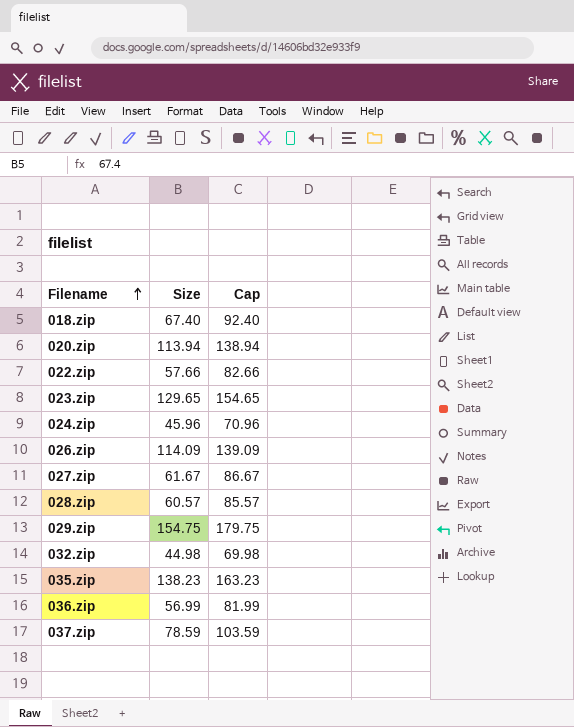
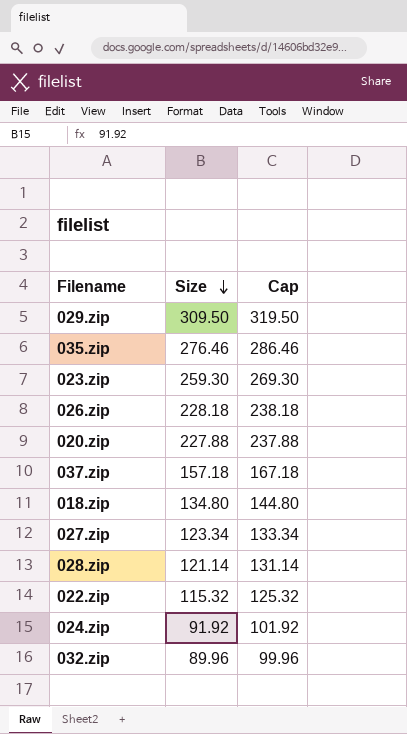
row order: Filename ascending -> Size descending
column Cap | formula: [Size] + 25 -> [Size] + 10
row 036.zip: 56.99 | 81.99 -> none
029.zip | Size: 154.75 -> 309.50
035.zip | Size: 138.23 -> 276.46
023.zip | Size: 129.65 -> 259.30
026.zip | Size: 114.09 -> 228.18
020.zip | Size: 113.94 -> 227.88
037.zip | Size: 78.59 -> 157.18
018.zip | Size: 67.40 -> 134.80
027.zip | Size: 61.67 -> 123.34
028.zip | Size: 60.57 -> 121.14
022.zip | Size: 57.66 -> 115.32
024.zip | Size: 45.96 -> 91.92
032.zip | Size: 44.98 -> 89.96

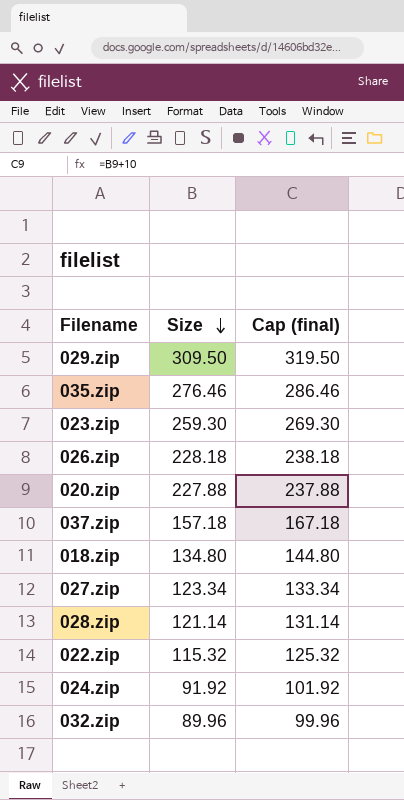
column name: Cap -> Cap (final)

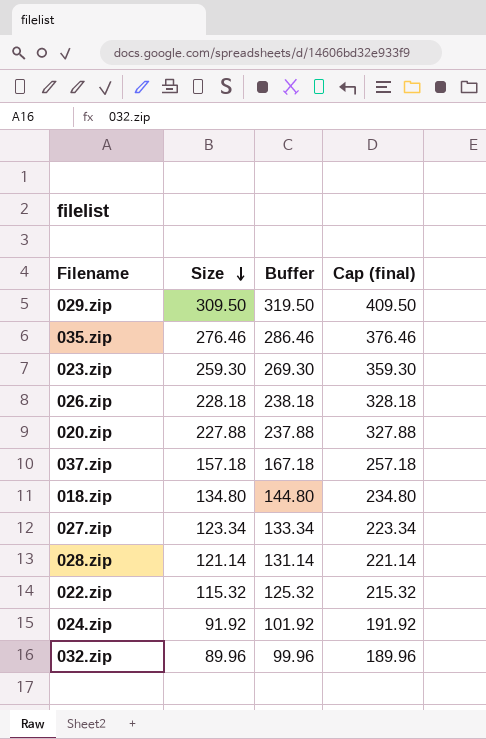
column Buffer | formula: none -> [Size] + 10
column Cap (final) | formula: [Size] + 10 -> [Size] + 100

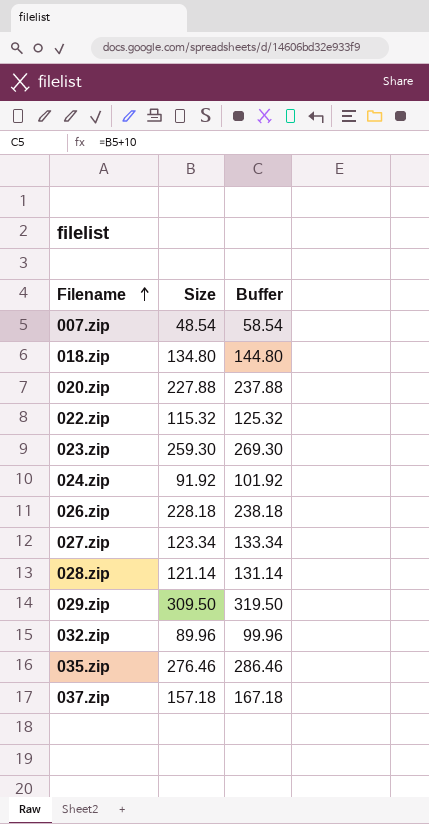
row order: Size descending -> Filename ascending
column Cap (final) | formula: [Size] + 100 -> none
row 007.zip: none -> 48.54 | 58.54

